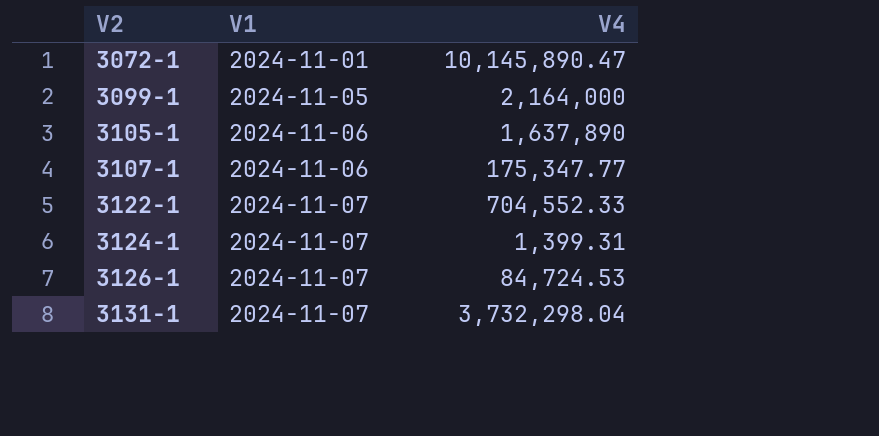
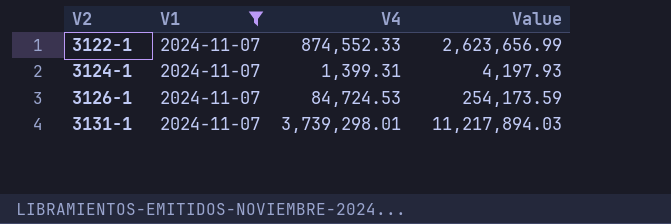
filter: none -> V1 = 2024-11-07
column Value | formula: none -> [V4] * 3
3122-1 | V4: 704,552.33 -> 874,552.33
3131-1 | V4: 3,732,298.04 -> 3,739,298.01

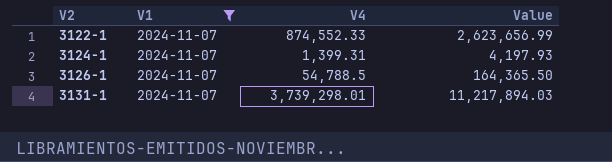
3126-1 | V4: 84,724.53 -> 54,788.5
3126-1 | Value: 254,173.59 -> 164,365.50

